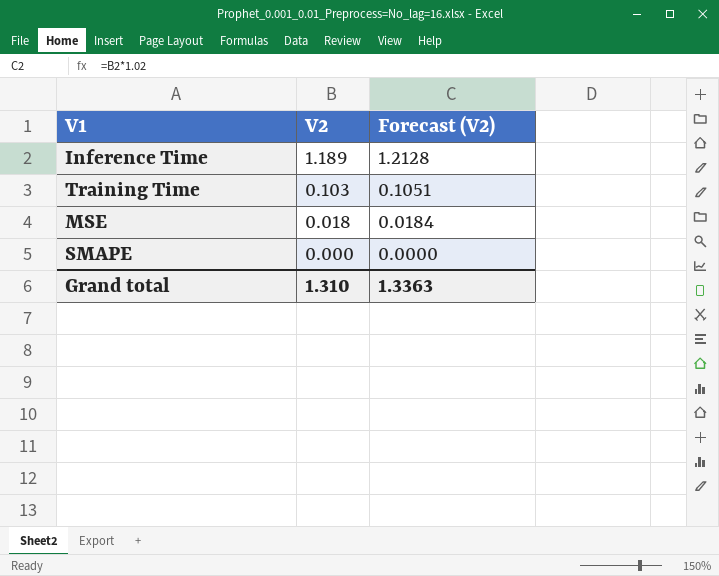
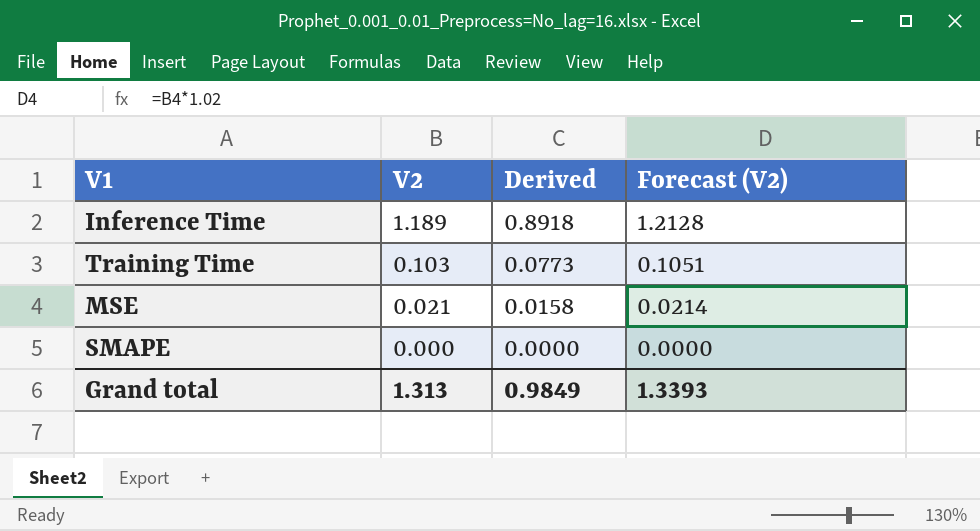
column Derived | formula: none -> [V2] * 0.75
MSE | V2: 0.018 -> 0.021
MSE | Forecast (V2): 0.0184 -> 0.0214
Grand total | V2: 1.310 -> 1.313
Grand total | Forecast (V2): 1.3363 -> 1.3393

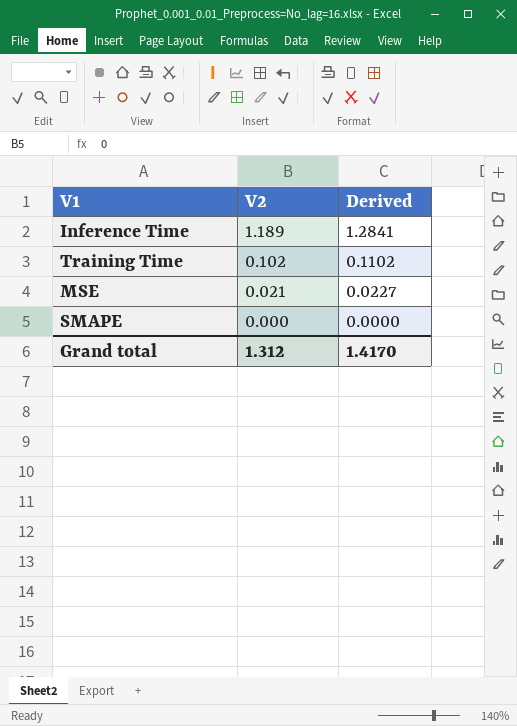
column Forecast (V2) | formula: [V2] * 1.02 -> none
column Derived | formula: [V2] * 0.75 -> [V2] * 1.08
Training Time | V2: 0.103 -> 0.102
Grand total | V2: 1.313 -> 1.312
Grand total | Derived: 0.9849 -> 1.4170

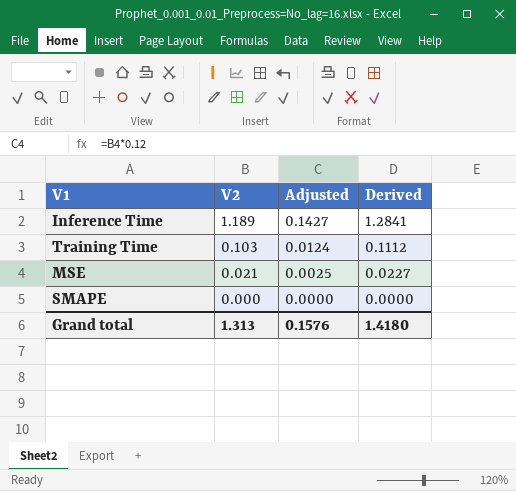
column Adjusted | formula: none -> [V2] * 0.12
Training Time | V2: 0.102 -> 0.103
Training Time | Derived: 0.1102 -> 0.1112
Grand total | V2: 1.312 -> 1.313
Grand total | Derived: 1.4170 -> 1.4180

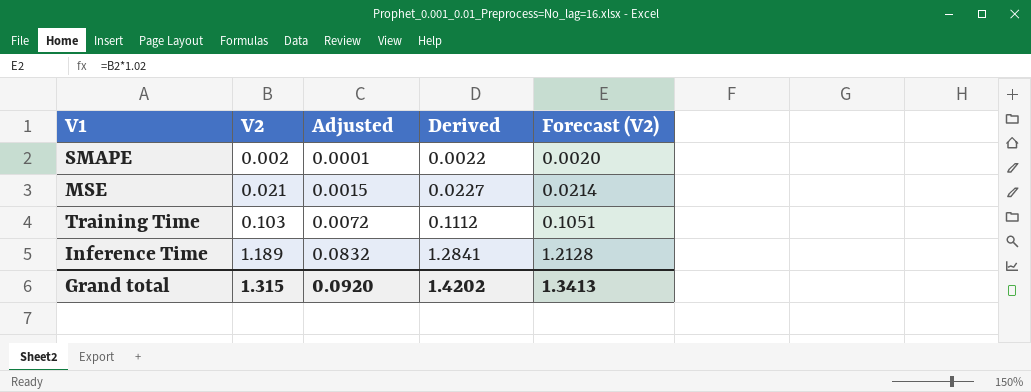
row order: V2 descending -> V2 ascending
column Adjusted | formula: [V2] * 0.12 -> [V2] * 0.07
column Forecast (V2) | formula: none -> [V2] * 1.02
SMAPE | V2: 0.000 -> 0.002
SMAPE | Derived: 0.0000 -> 0.0022
Grand total | V2: 1.313 -> 1.315
Grand total | Adjusted: 0.1576 -> 0.0920
Grand total | Derived: 1.4180 -> 1.4202

